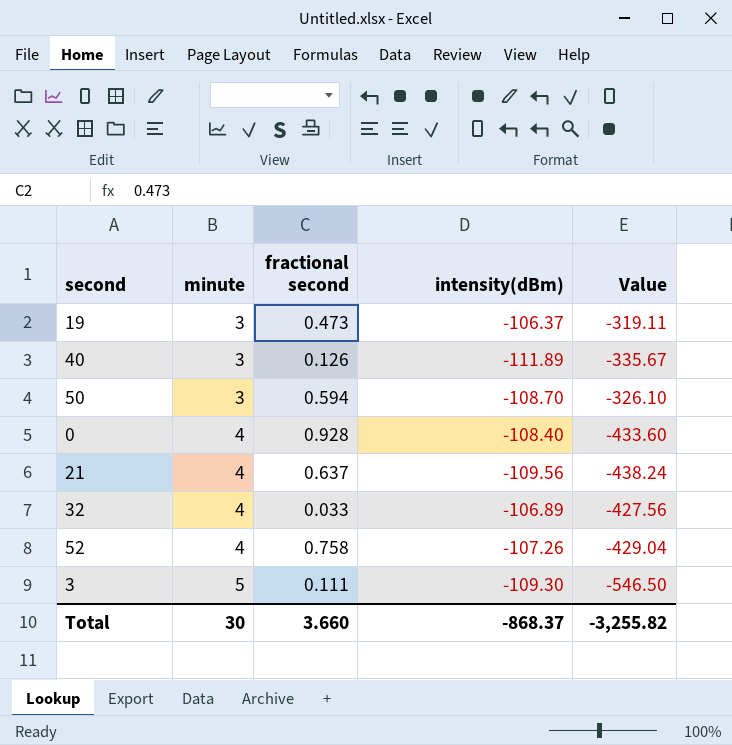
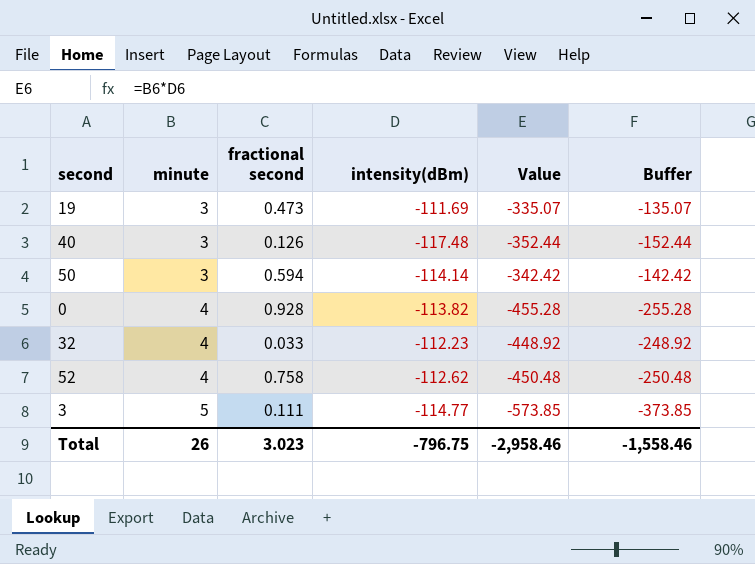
column Buffer | formula: none -> [Value] + 200
row 21: 4 | 0.637 | -109.56 | -438.24 -> none
19 | intensity(dBm): -106.37 -> -111.69
19 | Value: -319.11 -> -335.07
40 | intensity(dBm): -111.89 -> -117.48
40 | Value: -335.67 -> -352.44
50 | intensity(dBm): -108.70 -> -114.14
50 | Value: -326.10 -> -342.42
0 | intensity(dBm): -108.40 -> -113.82
0 | Value: -433.60 -> -455.28
32 | intensity(dBm): -106.89 -> -112.23
32 | Value: -427.56 -> -448.92
52 | intensity(dBm): -107.26 -> -112.62
52 | Value: -429.04 -> -450.48
3 | intensity(dBm): -109.30 -> -114.77
3 | Value: -546.50 -> -573.85
Total | minute: 30 -> 26
Total | fractional second: 3.660 -> 3.023
Total | intensity(dBm): -868.37 -> -796.75
Total | Value: -3,255.82 -> -2,958.46

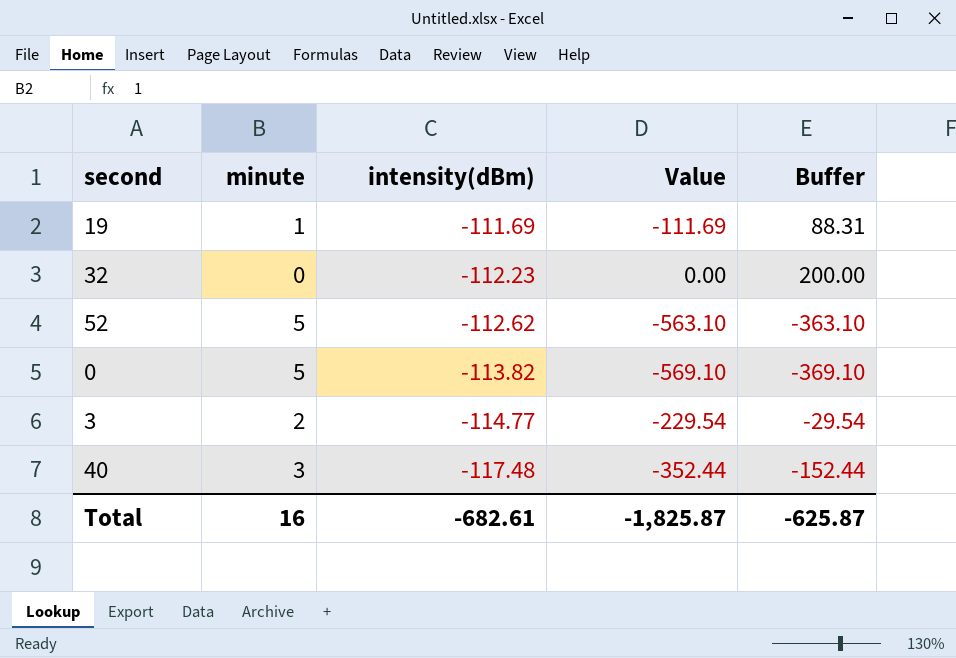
row order: minute ascending -> intensity(dBm) descending
column fractional second | position: 3 -> none
row 50: 3 | 0.594 | -114.14 | -342.42 | -142.42 -> none
19 | minute: 3 -> 1
19 | Value: -335.07 -> -111.69
19 | Buffer: -135.07 -> 88.31
32 | minute: 4 -> 0
32 | Value: -448.92 -> 0.00
32 | Buffer: -248.92 -> 200.00
52 | minute: 4 -> 5
52 | Value: -450.48 -> -563.10
52 | Buffer: -250.48 -> -363.10
0 | minute: 4 -> 5
0 | Value: -455.28 -> -569.10
0 | Buffer: -255.28 -> -369.10
3 | minute: 5 -> 2
3 | Value: -573.85 -> -229.54
3 | Buffer: -373.85 -> -29.54
Total | minute: 26 -> 16
Total | intensity(dBm): -796.75 -> -682.61
Total | Value: -2,958.46 -> -1,825.87
Total | Buffer: -1,558.46 -> -625.87

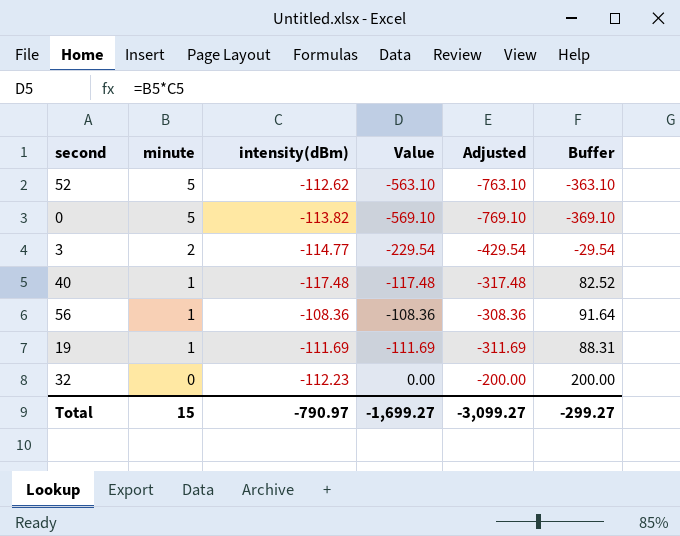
row order: intensity(dBm) descending -> minute descending
column Adjusted | formula: none -> [Value] - 200
40 | minute: 3 -> 1
40 | Value: -352.44 -> -117.48
40 | Buffer: -152.44 -> 82.52
row 56: none -> 1 | -108.36 | -108.36 | -308.36 | 91.64
Total | minute: 16 -> 15
Total | intensity(dBm): -682.61 -> -790.97
Total | Value: -1,825.87 -> -1,699.27
Total | Buffer: -625.87 -> -299.27

